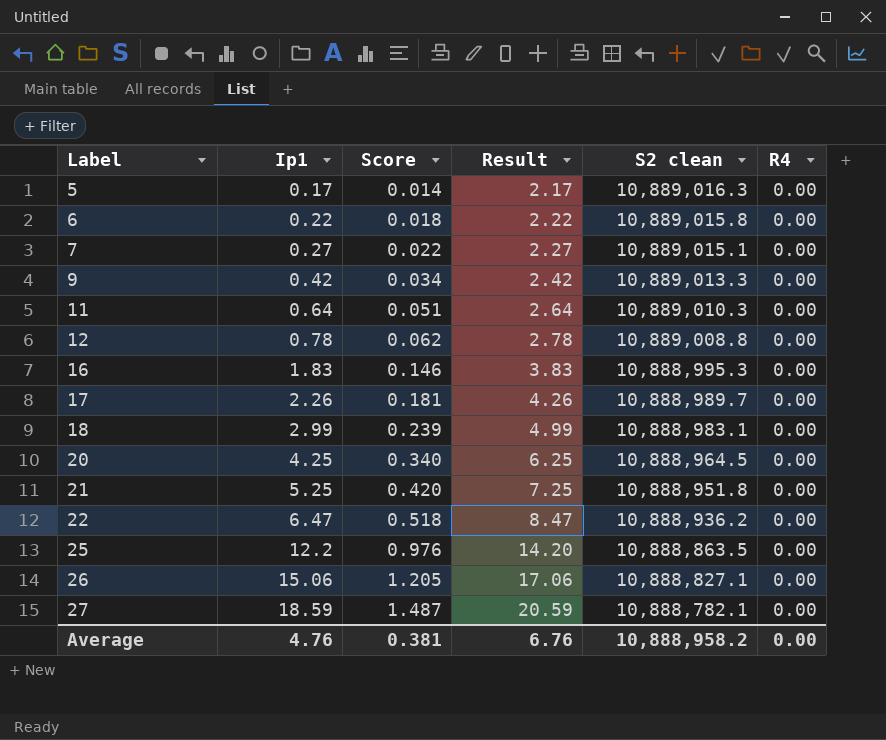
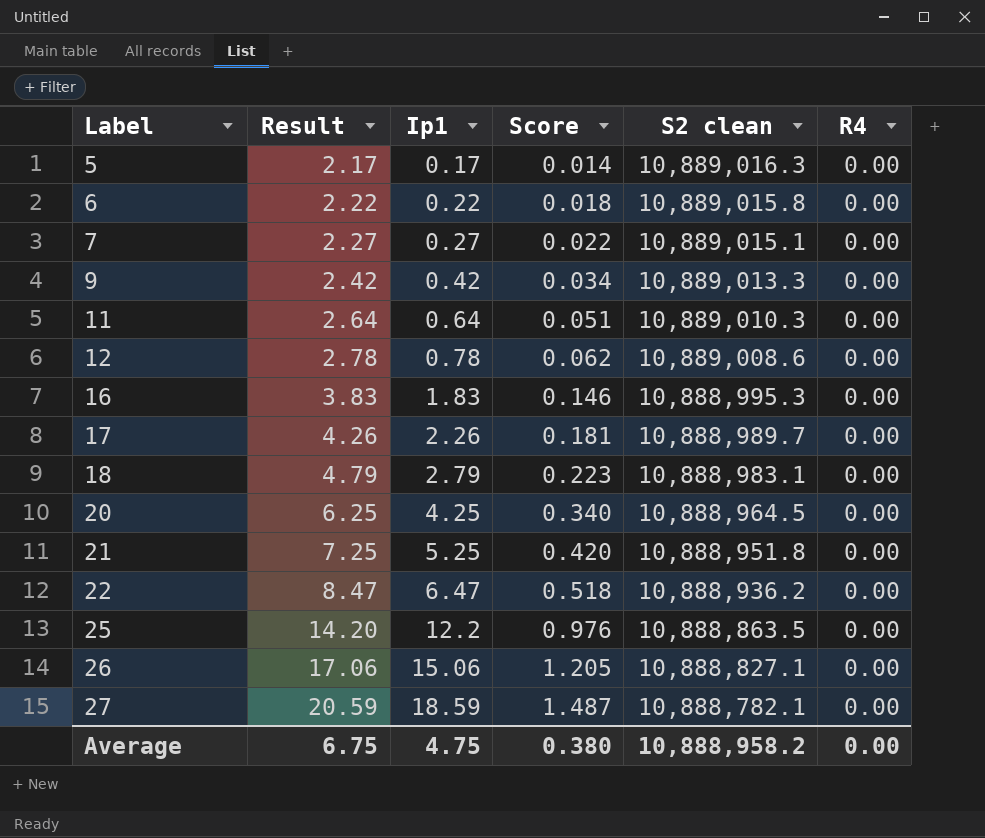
column Result | position: 4 -> 2
12 | S2 clean: 10,889,008.8 -> 10,889,008.6
18 | Result: 4.99 -> 4.79
18 | Ip1: 2.99 -> 2.79
18 | Score: 0.239 -> 0.223
Average | Result: 6.76 -> 6.75
Average | Ip1: 4.76 -> 4.75
Average | Score: 0.381 -> 0.380

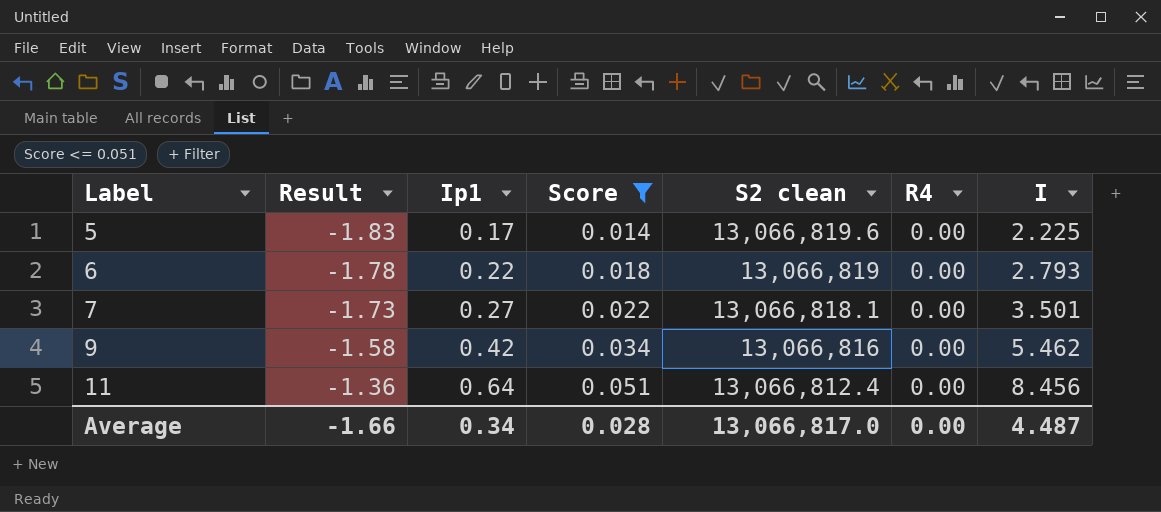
filter: none -> Score <= 0.051
column Result | formula: [Ip1] + 2 -> [Ip1] - 2
column I | position: none -> 7
5 | S2 clean: 10,889,016.3 -> 13,066,819.6
6 | S2 clean: 10,889,015.8 -> 13,066,819
7 | S2 clean: 10,889,015.1 -> 13,066,818.1
9 | S2 clean: 10,889,013.3 -> 13,066,816
11 | S2 clean: 10,889,010.3 -> 13,066,812.4
Average | Result: 6.75 -> -1.66
Average | Ip1: 4.75 -> 0.34
Average | Score: 0.380 -> 0.028
Average | S2 clean: 10,888,958.2 -> 13,066,817.0

